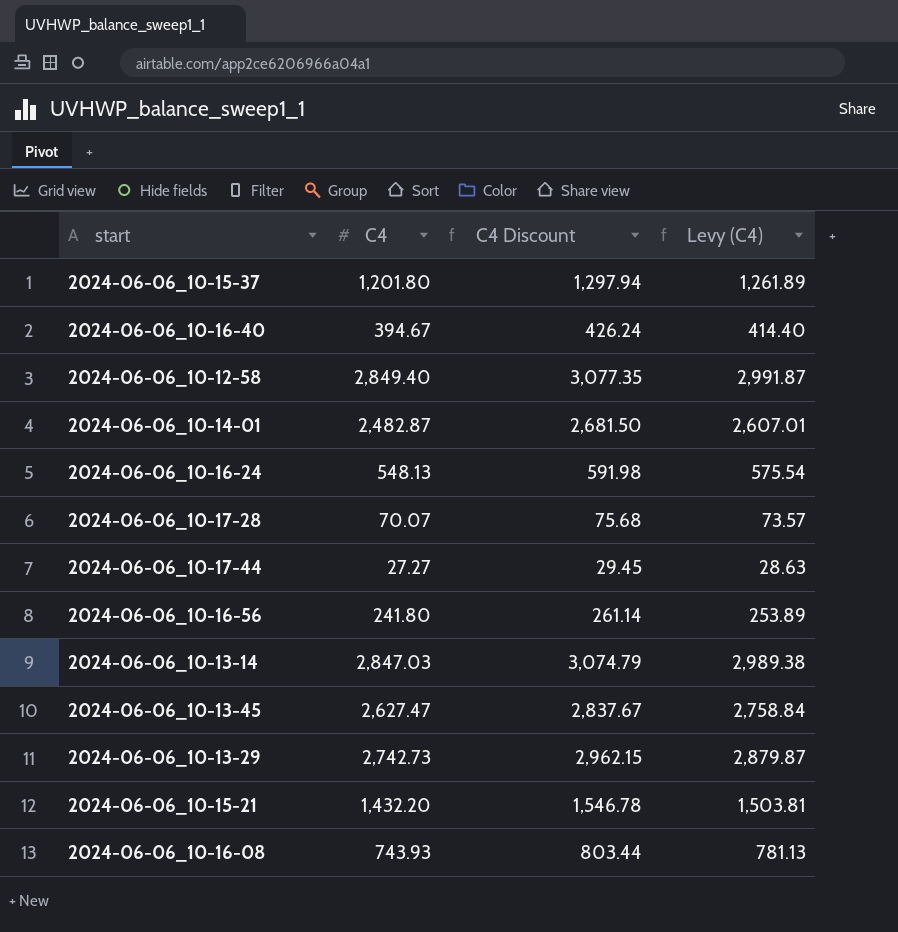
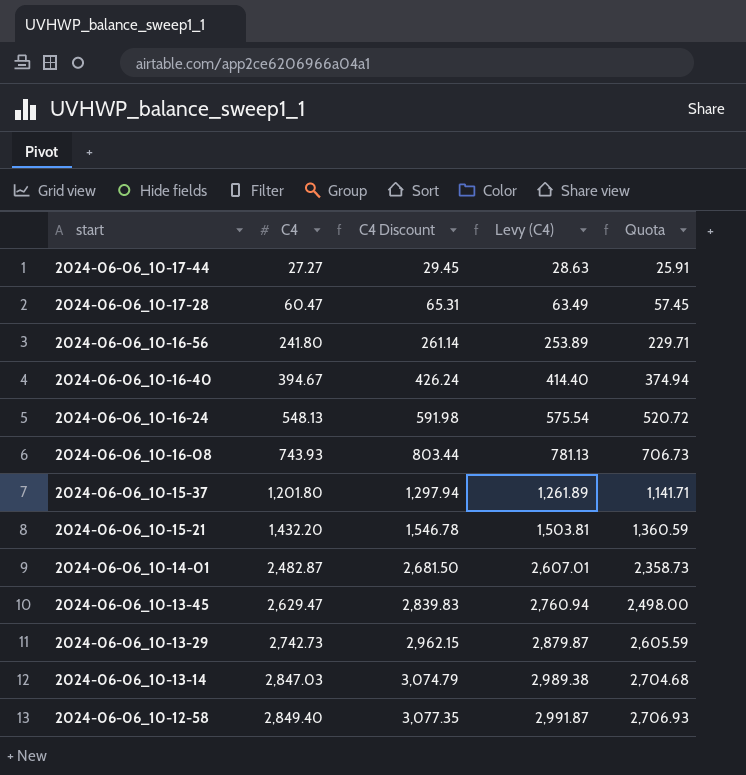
row order: none -> start descending
column Quota | formula: none -> [C4] * 0.95
2024-06-06_10-17-28 | C4: 70.07 -> 60.47
2024-06-06_10-17-28 | C4 Discount: 75.68 -> 65.31
2024-06-06_10-17-28 | Levy (C4): 73.57 -> 63.49
2024-06-06_10-13-45 | C4: 2,627.47 -> 2,629.47
2024-06-06_10-13-45 | C4 Discount: 2,837.67 -> 2,839.83
2024-06-06_10-13-45 | Levy (C4): 2,758.84 -> 2,760.94

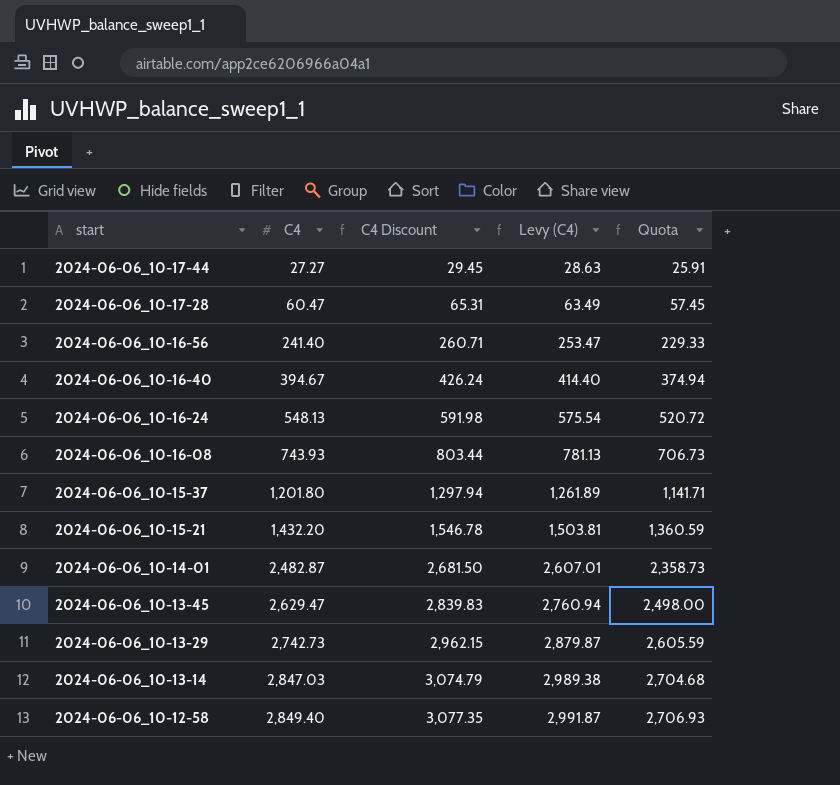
2024-06-06_10-16-56 | C4: 241.80 -> 241.40
2024-06-06_10-16-56 | C4 Discount: 261.14 -> 260.71
2024-06-06_10-16-56 | Levy (C4): 253.89 -> 253.47
2024-06-06_10-16-56 | Quota: 229.71 -> 229.33

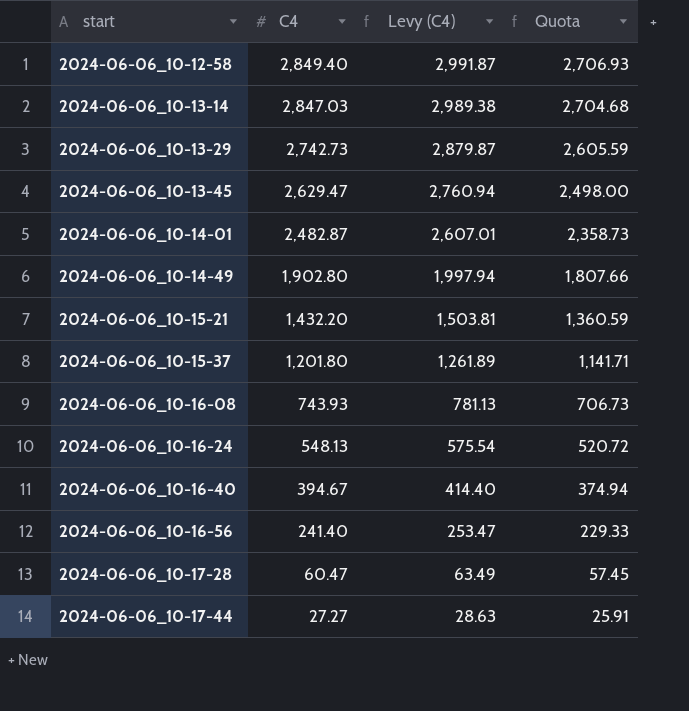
row order: start descending -> start ascending
column C4 Discount | formula: [C4] * 1.08 -> none
row 2024-06-06_10-14-49: none -> 1,902.80 | 1,997.94 | 1,807.66

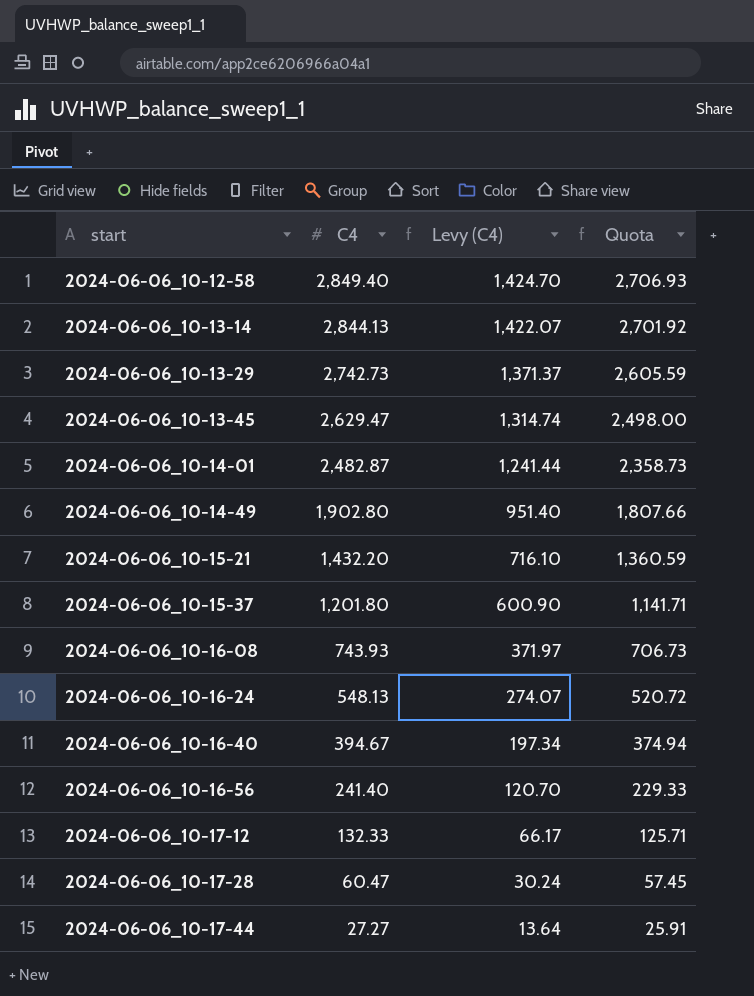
column Levy (C4) | formula: [C4] * 1.05 -> [C4] * 0.5
2024-06-06_10-13-14 | C4: 2,847.03 -> 2,844.13
2024-06-06_10-13-14 | Quota: 2,704.68 -> 2,701.92
row 2024-06-06_10-17-12: none -> 132.33 | 66.17 | 125.71

